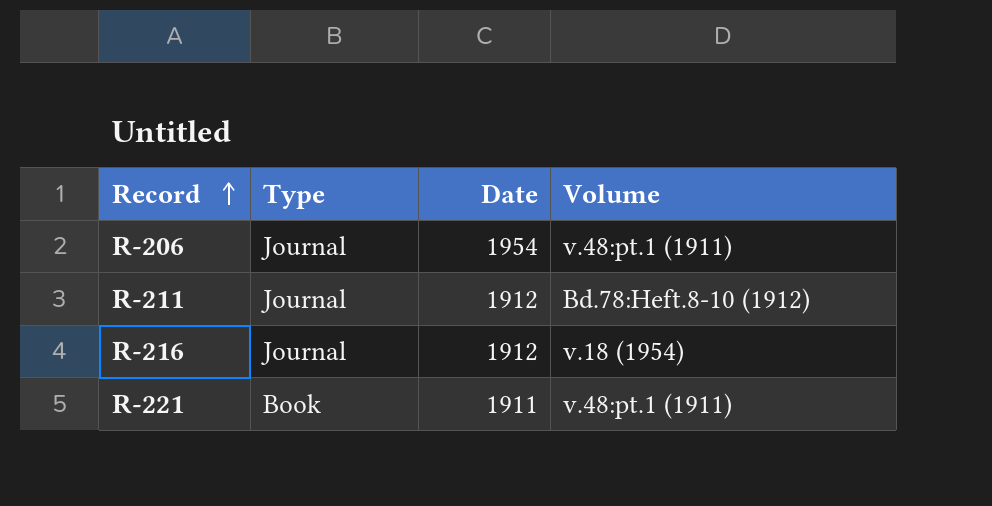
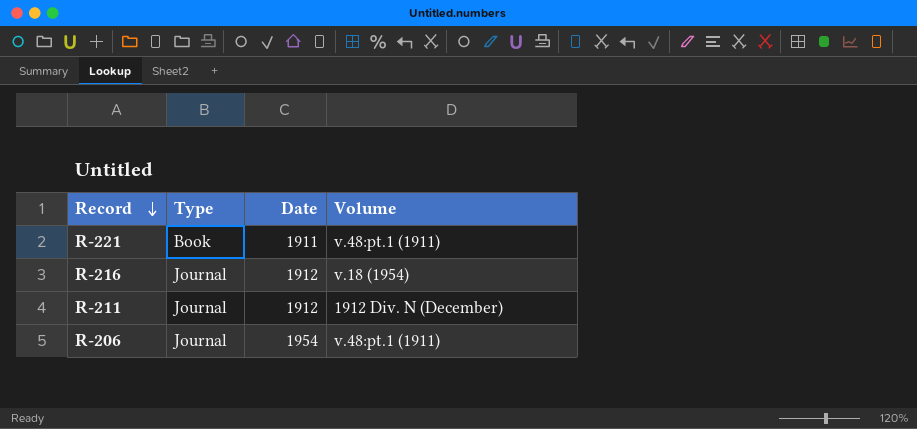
row order: Record ascending -> Record descending
R-211 | Volume: Bd.78:Heft.8-10 (1912) -> 1912 Div. N (December)

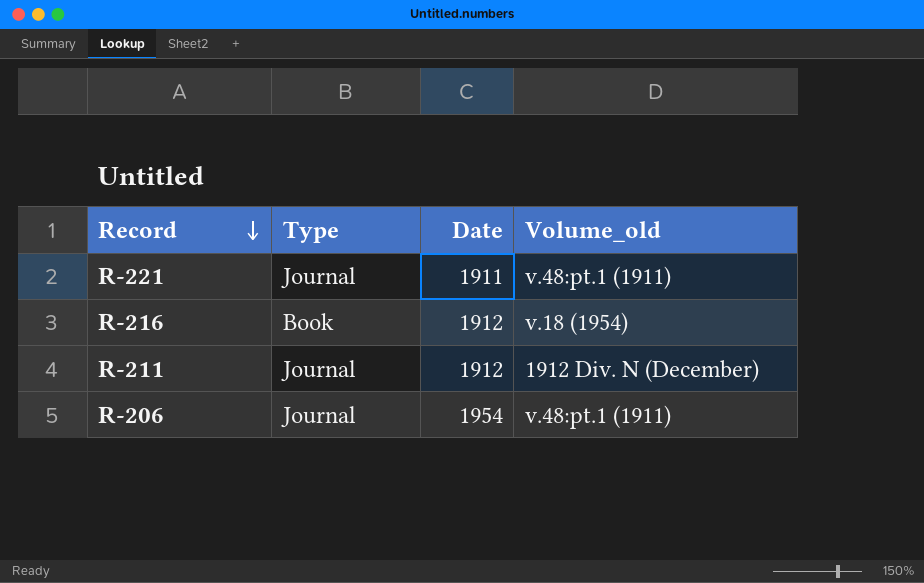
column name: Volume -> Volume_old
R-221 | Type: Book -> Journal
R-216 | Type: Journal -> Book

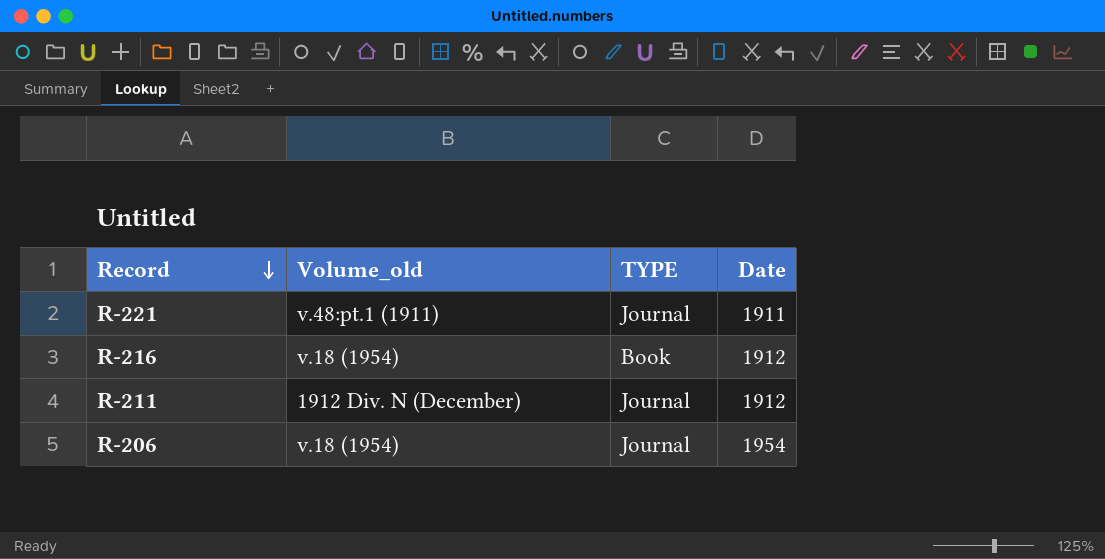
column Volume_old | position: 4 -> 2
column name: Type -> TYPE
R-206 | Volume_old: v.48:pt.1 (1911) -> v.18 (1954)

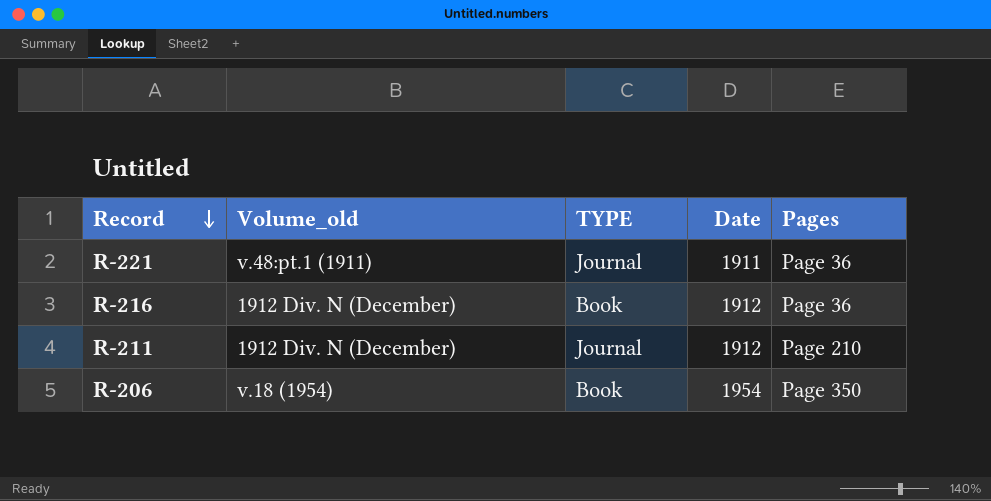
column Pages | position: none -> 5
R-216 | Volume_old: v.18 (1954) -> 1912 Div. N (December)
R-206 | TYPE: Journal -> Book

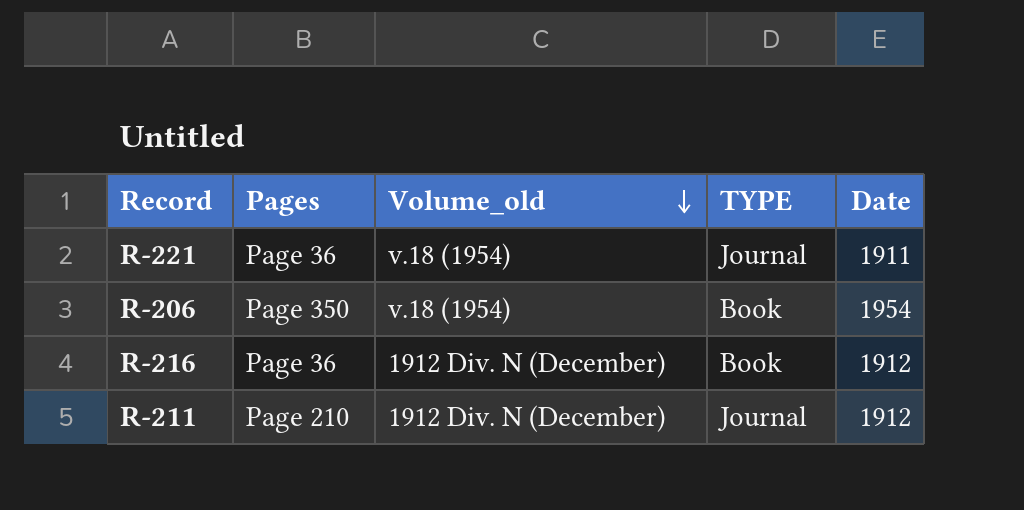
row order: Record descending -> Volume_old descending
column Pages | position: 5 -> 2
R-221 | Volume_old: v.48:pt.1 (1911) -> v.18 (1954)

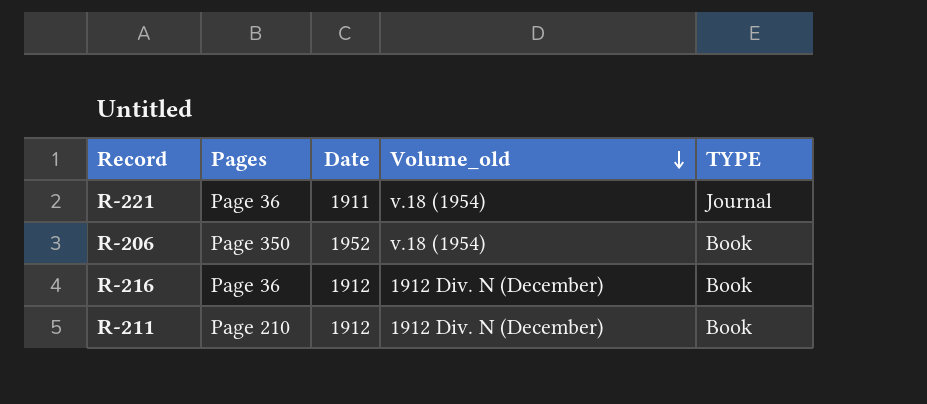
column Date | position: 5 -> 3
R-206 | Date: 1954 -> 1952
R-211 | TYPE: Journal -> Book

